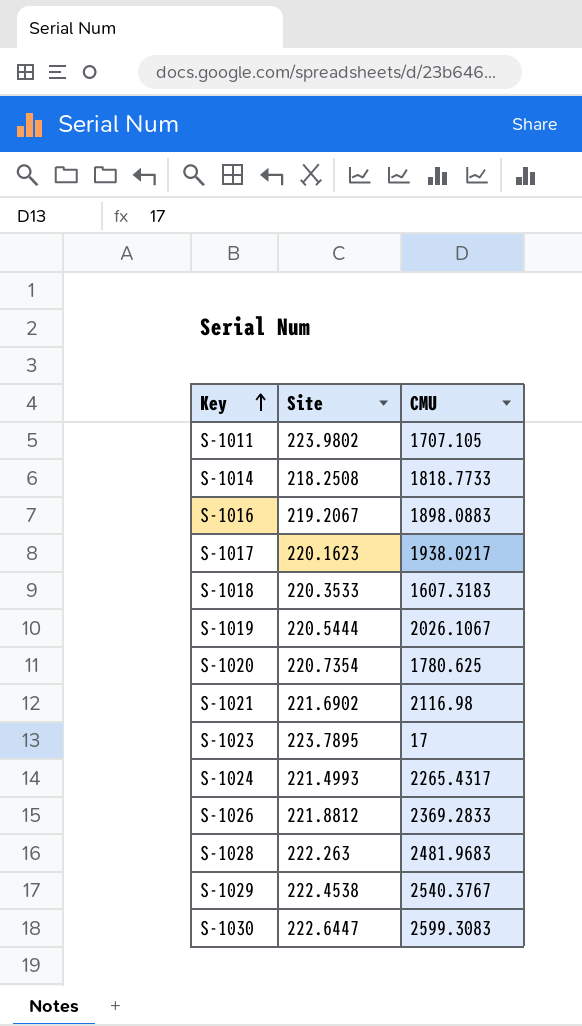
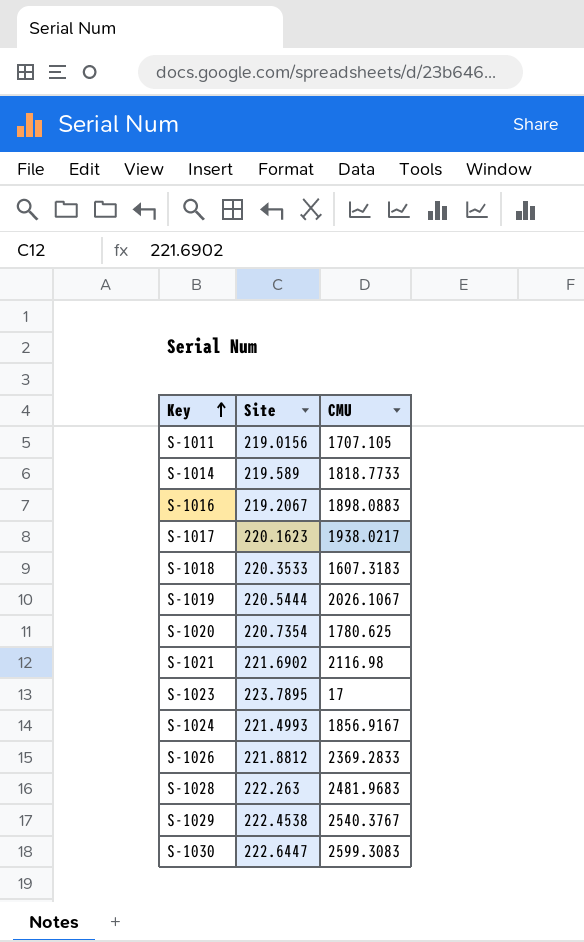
S-1011 | Site: 223.9802 -> 219.0156
S-1014 | Site: 218.2508 -> 219.589
S-1024 | CMU: 2265.4317 -> 1856.9167

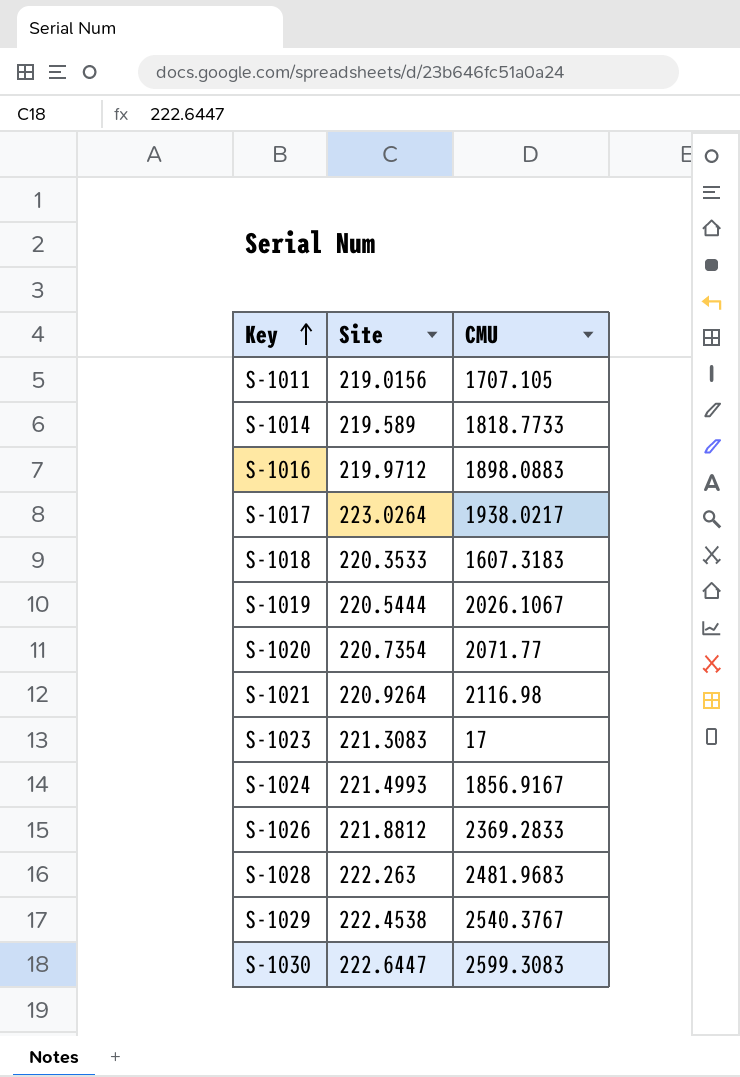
S-1016 | Site: 219.2067 -> 219.9712
S-1017 | Site: 220.1623 -> 223.0264
S-1020 | CMU: 1780.625 -> 2071.77
S-1021 | Site: 221.6902 -> 220.9264
S-1023 | Site: 223.7895 -> 221.3083

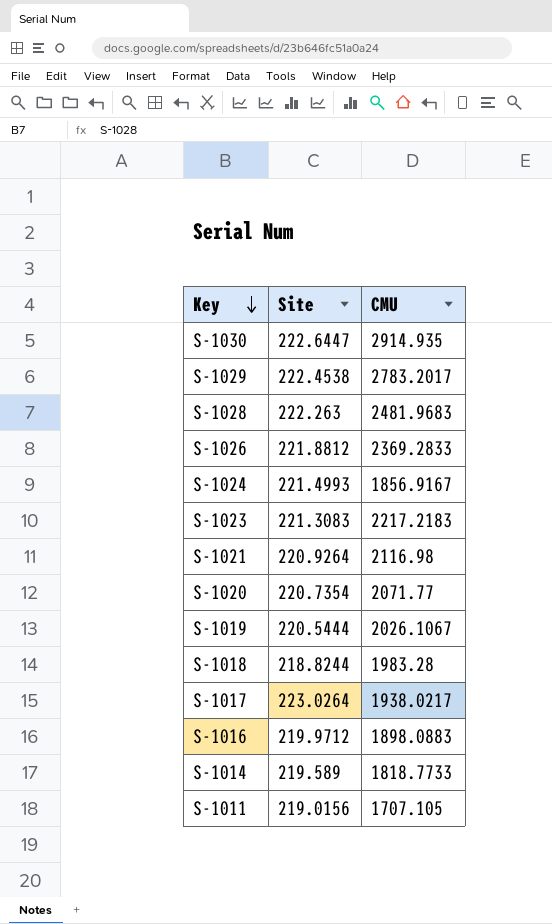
row order: Key ascending -> Key descending
S-1030 | CMU: 2599.3083 -> 2914.935
S-1029 | CMU: 2540.3767 -> 2783.2017
S-1023 | CMU: 17 -> 2217.2183
S-1018 | Site: 220.3533 -> 218.8244
S-1018 | CMU: 1607.3183 -> 1983.28

